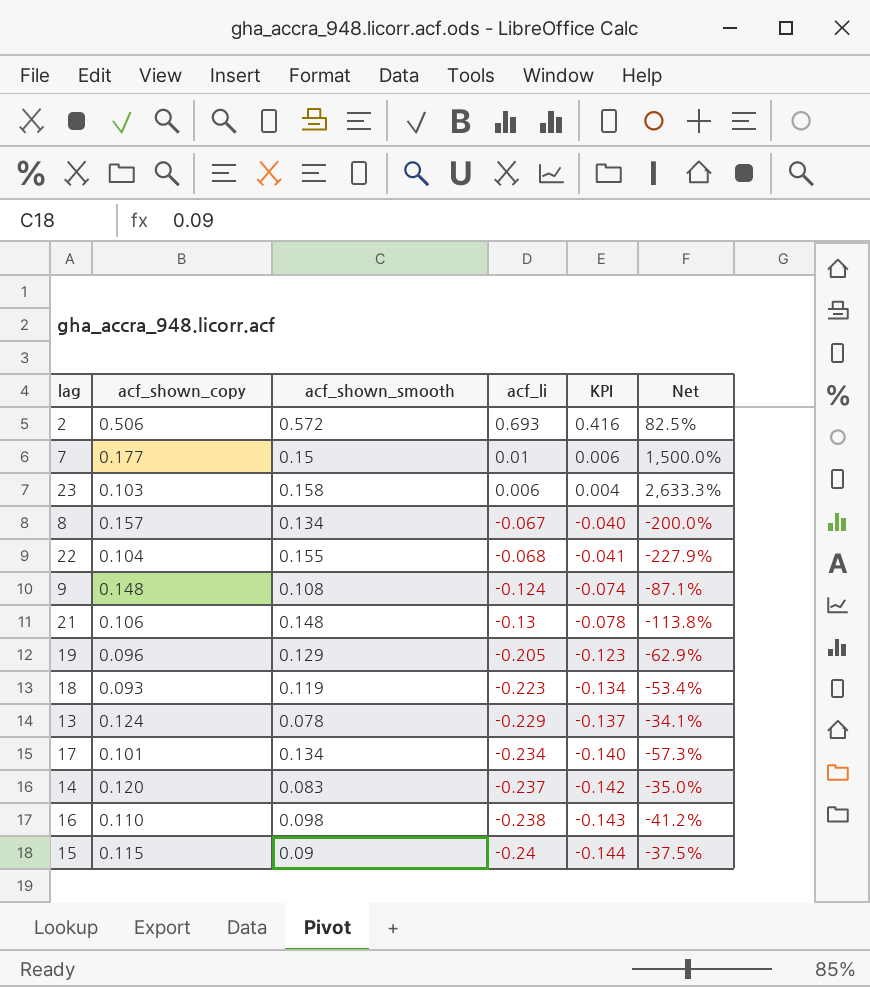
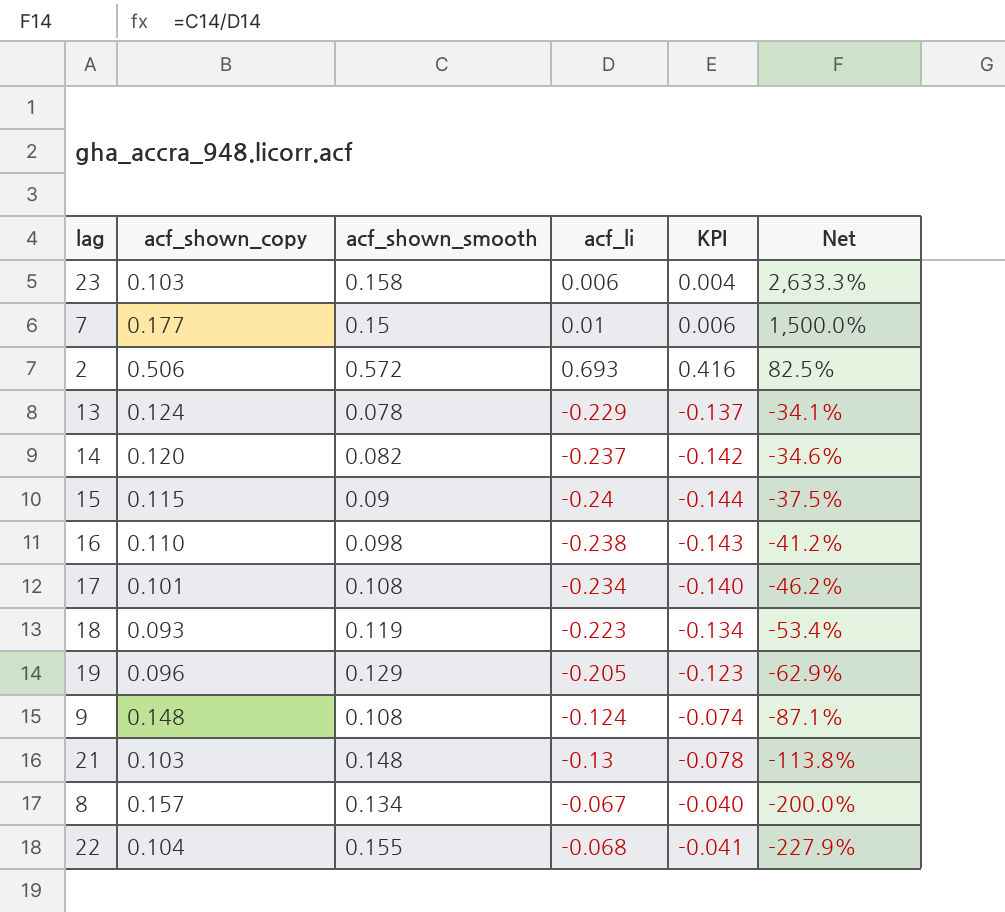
row order: acf_li descending -> Net descending
14 | acf_shown_smooth: 0.083 -> 0.082
14 | Net: -35.0% -> -34.6%
17 | acf_shown_smooth: 0.134 -> 0.108
17 | Net: -57.3% -> -46.2%
21 | acf_shown_copy: 0.106 -> 0.103

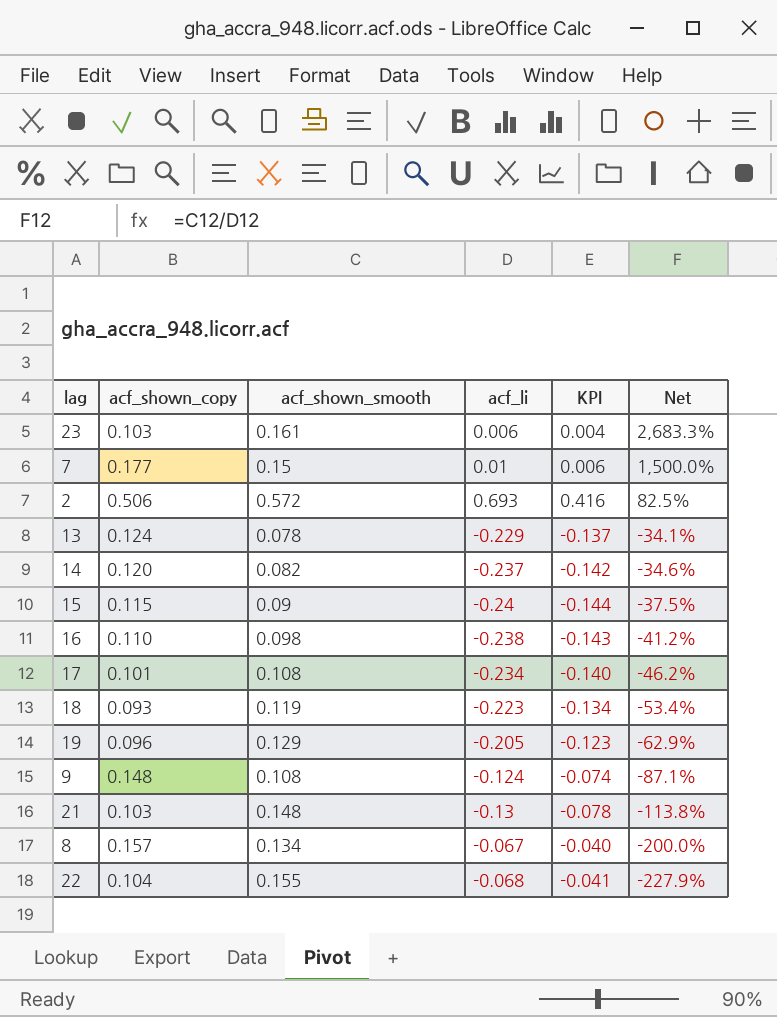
23 | acf_shown_smooth: 0.158 -> 0.161
23 | Net: 2,633.3% -> 2,683.3%

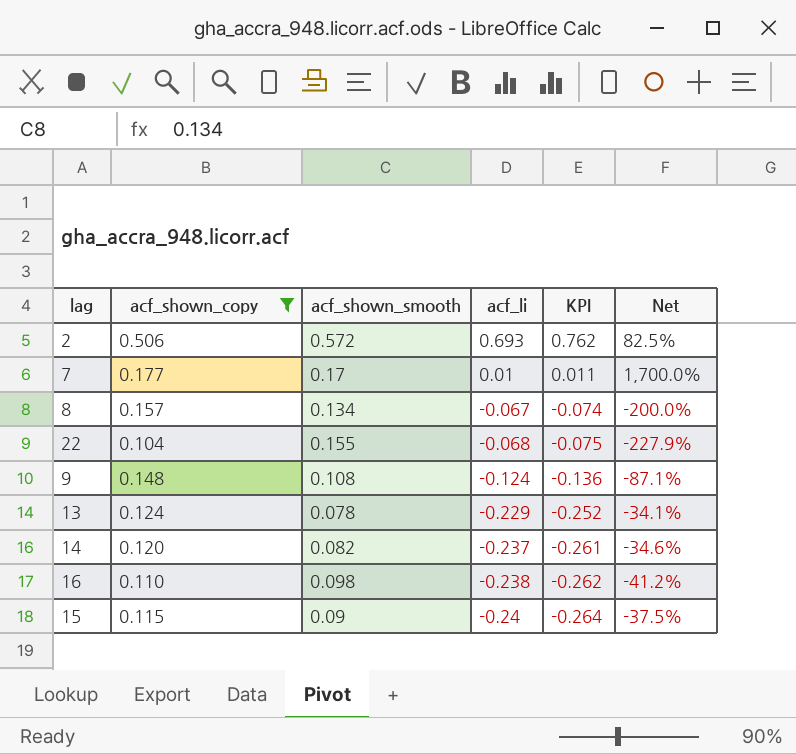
filter: none -> acf_shown_copy >= 0.104
row order: Net descending -> acf_li descending
column KPI | formula: [acf_li] * 0.6 -> [acf_li] * 1.1
7 | acf_shown_smooth: 0.15 -> 0.17
7 | Net: 1,500.0% -> 1,700.0%

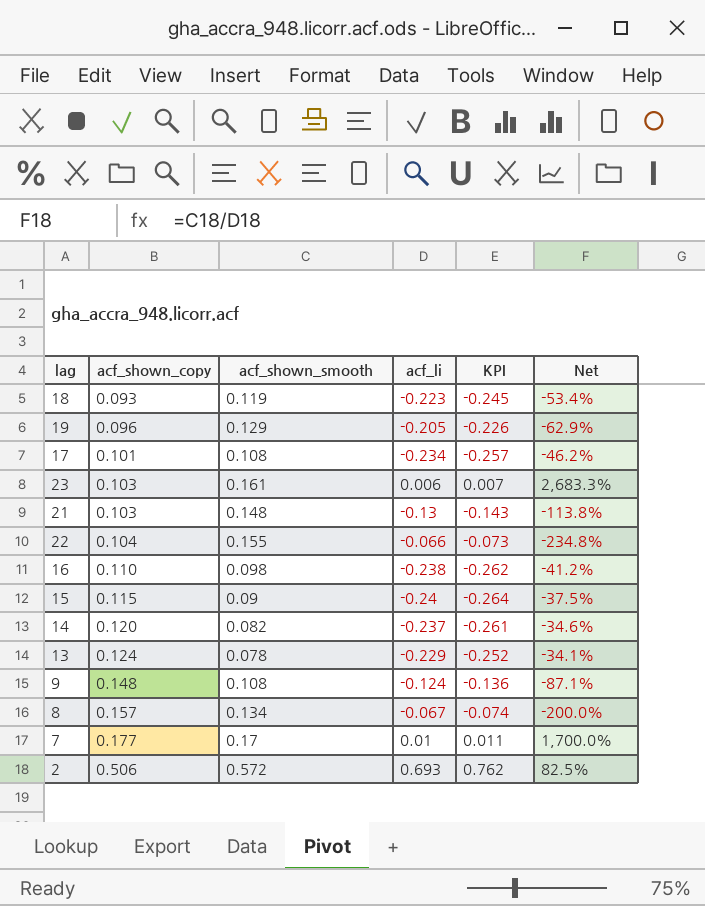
filter: acf_shown_copy >= 0.104 -> none
row order: acf_li descending -> acf_shown_copy ascending
22 | acf_li: -0.068 -> -0.066
22 | KPI: -0.075 -> -0.073
22 | Net: -227.9% -> -234.8%

